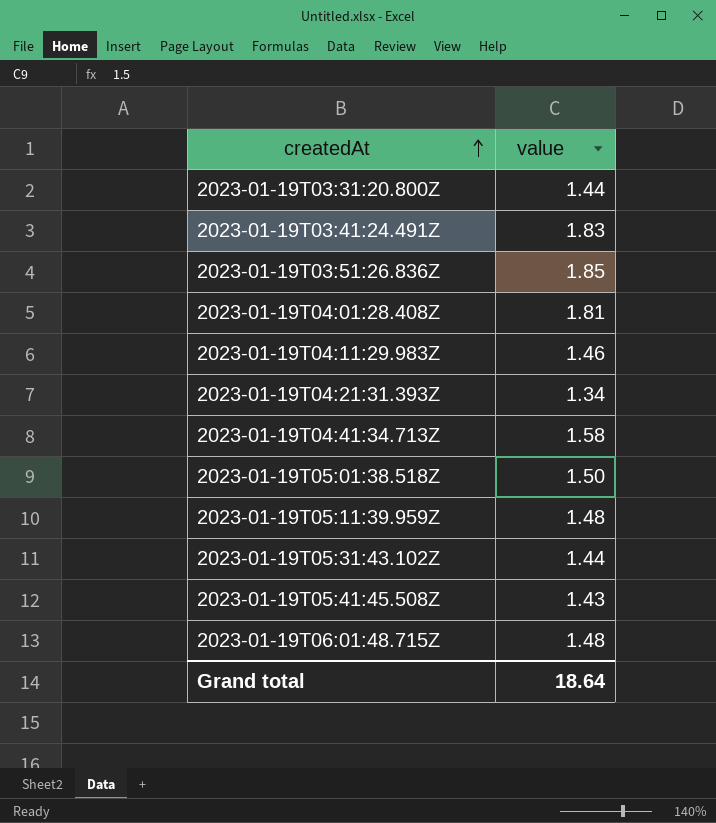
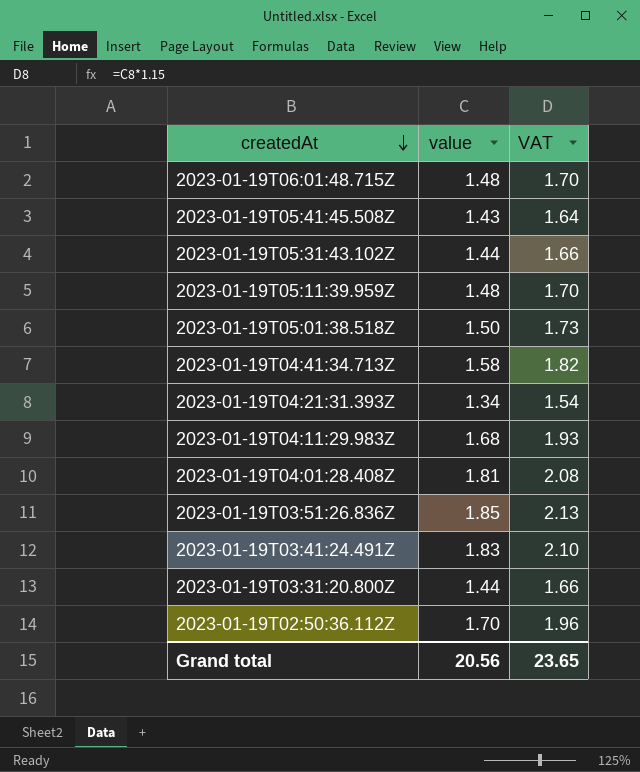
row order: createdAt ascending -> createdAt descending
column VAT | formula: none -> [value] * 1.15
2023-01-19T04:11:29.983Z | value: 1.46 -> 1.68
row 2023-01-19T02:50:36.112Z: none -> 1.70 | 1.96
Grand total | value: 18.64 -> 20.56

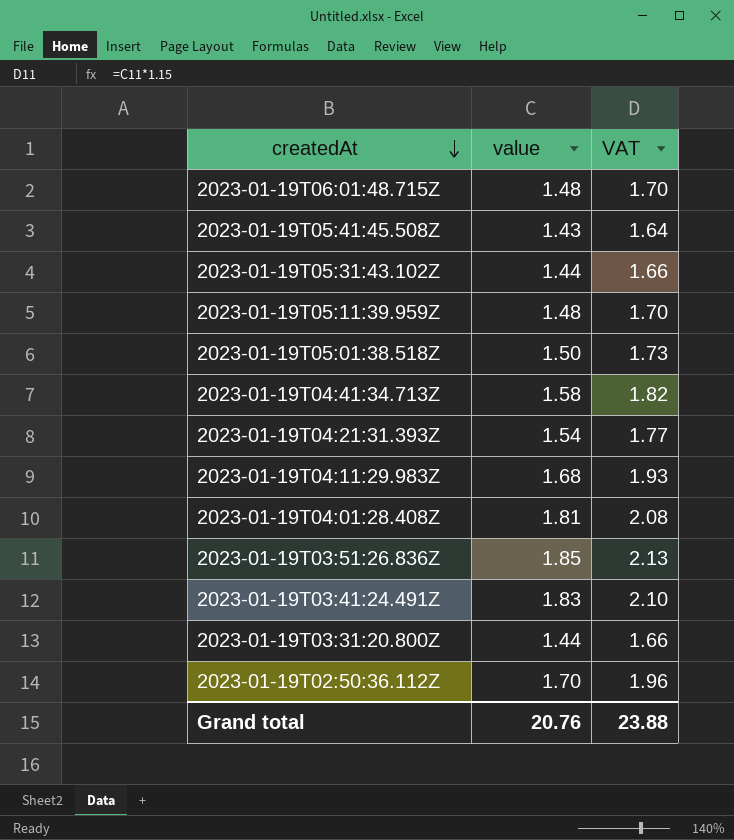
2023-01-19T04:21:31.393Z | value: 1.34 -> 1.54
2023-01-19T04:21:31.393Z | VAT: 1.54 -> 1.77
Grand total | value: 20.56 -> 20.76
Grand total | VAT: 23.65 -> 23.88

